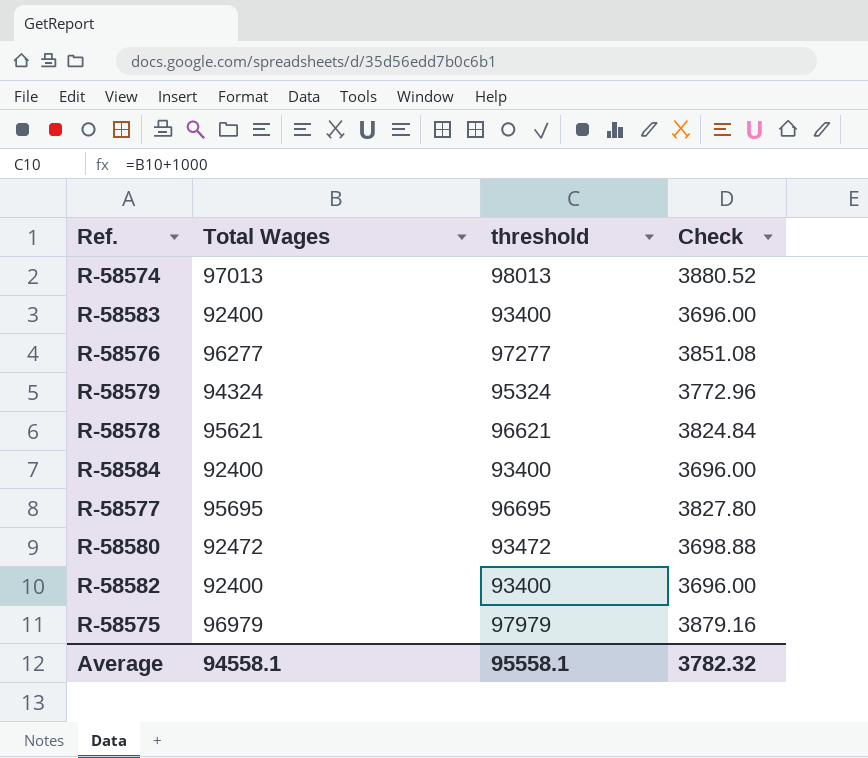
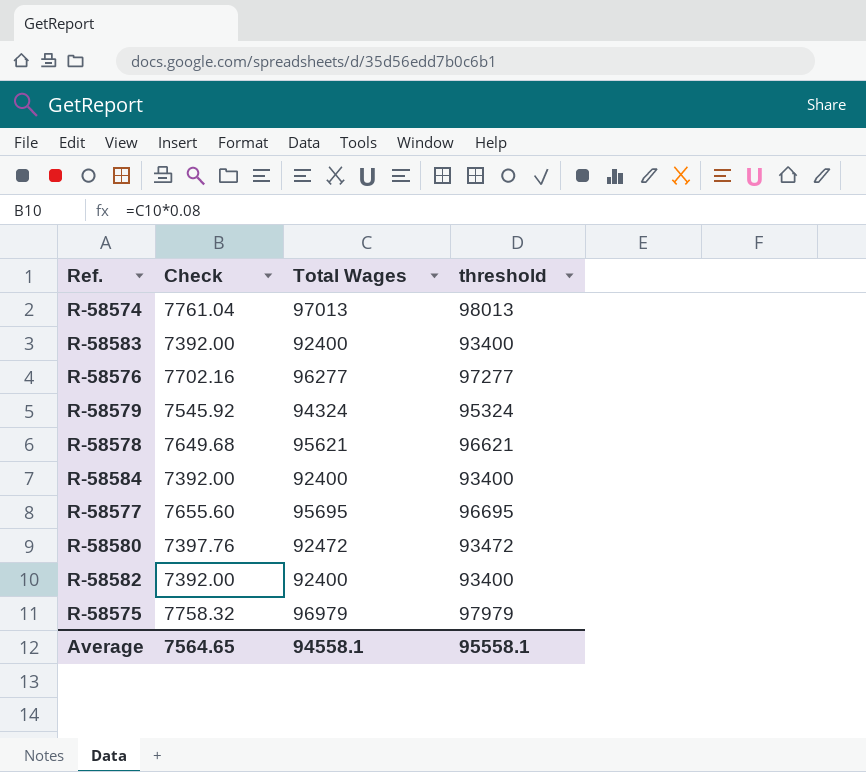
column Check | formula: [Total Wages] * 0.04 -> [Total Wages] * 0.08
column Check | position: 4 -> 2
Average | Check: 3782.32 -> 7564.65

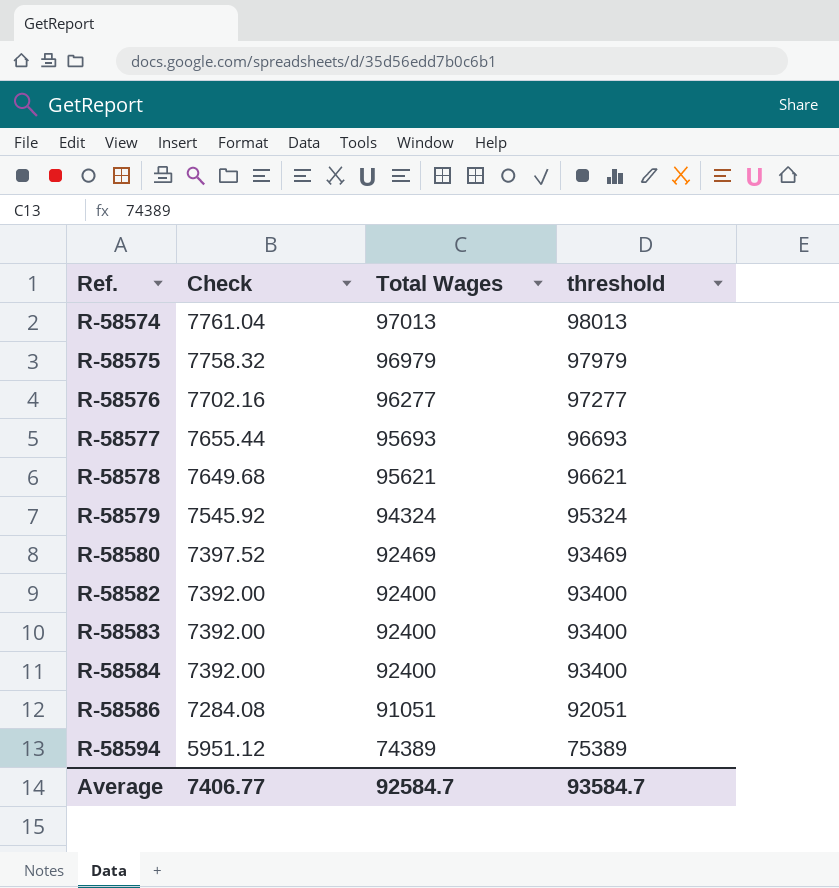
row order: none -> Ref. ascending
R-58577 | Check: 7655.60 -> 7655.44
R-58577 | Total Wages: 95695 -> 95693
R-58577 | threshold: 96695 -> 96693
R-58580 | Check: 7397.76 -> 7397.52
R-58580 | Total Wages: 92472 -> 92469
R-58580 | threshold: 93472 -> 93469
row R-58586: none -> 7284.08 | 91051 | 92051
row R-58594: none -> 5951.12 | 74389 | 75389
Average | Check: 7564.65 -> 7406.77
Average | Total Wages: 94558.1 -> 92584.7
Average | threshold: 95558.1 -> 93584.7

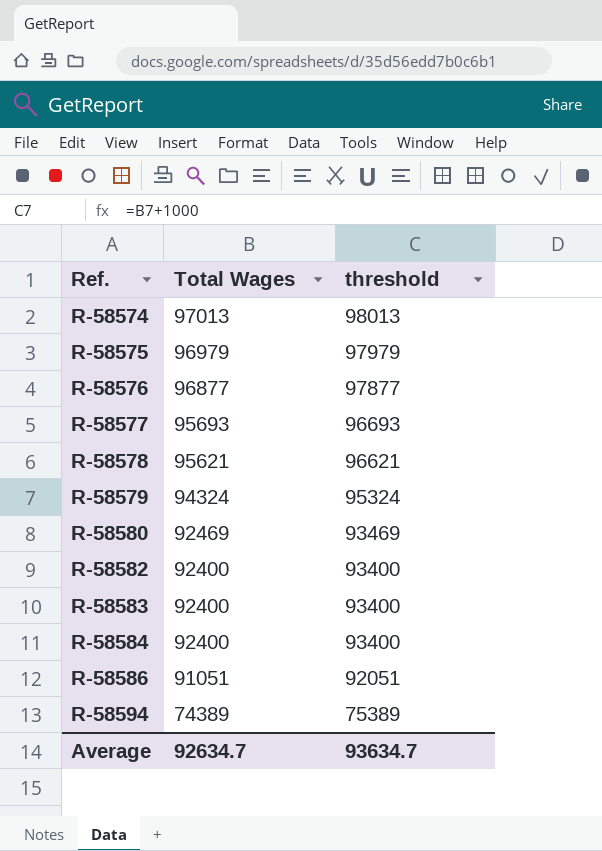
column Check | formula: [Total Wages] * 0.08 -> none
R-58576 | Total Wages: 96277 -> 96877
R-58576 | threshold: 97277 -> 97877
Average | Total Wages: 92584.7 -> 92634.7
Average | threshold: 93584.7 -> 93634.7

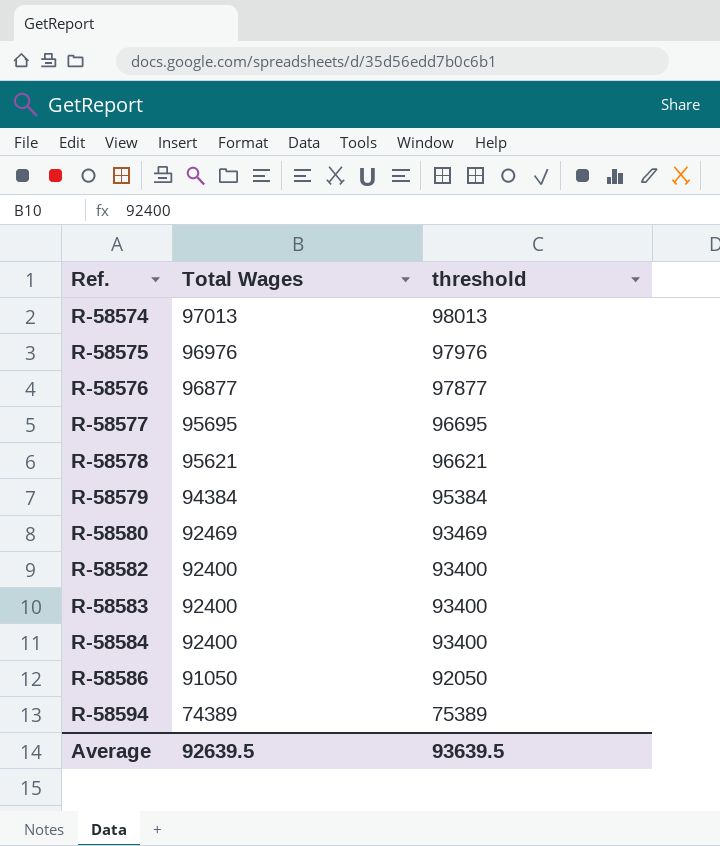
R-58575 | Total Wages: 96979 -> 96976
R-58575 | threshold: 97979 -> 97976
R-58577 | Total Wages: 95693 -> 95695
R-58577 | threshold: 96693 -> 96695
R-58579 | Total Wages: 94324 -> 94384
R-58579 | threshold: 95324 -> 95384
R-58586 | Total Wages: 91051 -> 91050
R-58586 | threshold: 92051 -> 92050
Average | Total Wages: 92634.7 -> 92639.5
Average | threshold: 93634.7 -> 93639.5

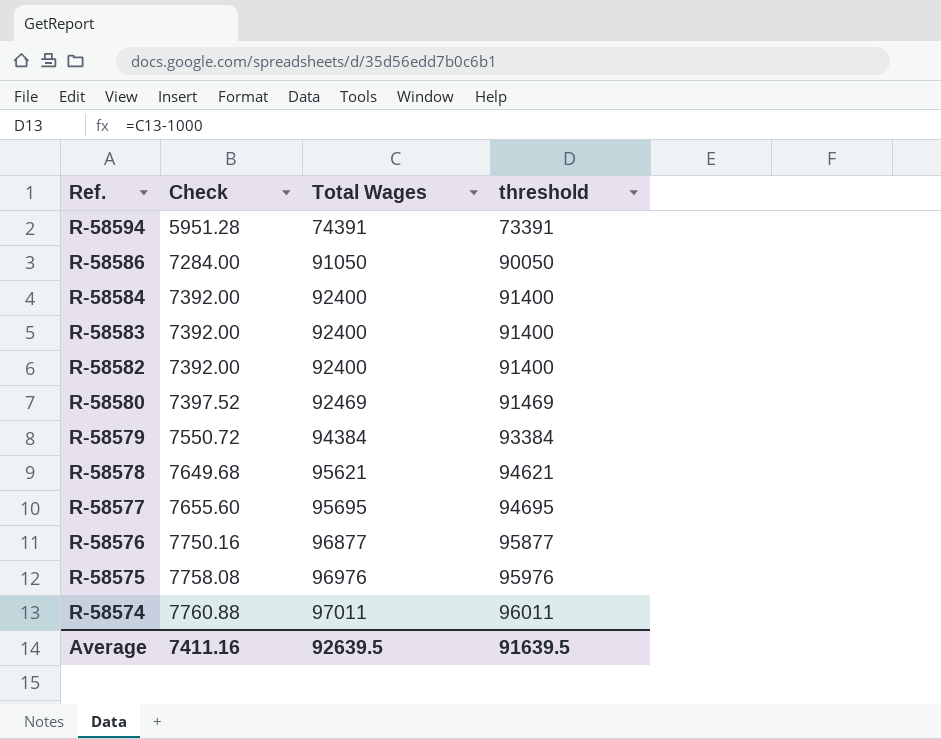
row order: Ref. ascending -> Ref. descending
column Check | formula: none -> [Total Wages] * 0.08
column threshold | formula: [Total Wages] + 1000 -> [Total Wages] - 1000
R-58594 | Total Wages: 74389 -> 74391
R-58574 | Total Wages: 97013 -> 97011
Average | threshold: 93639.5 -> 91639.5

